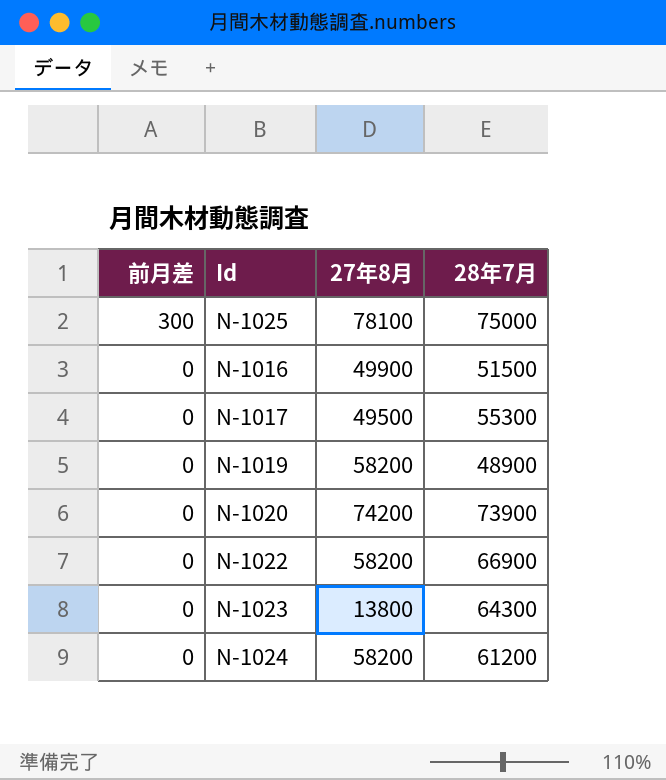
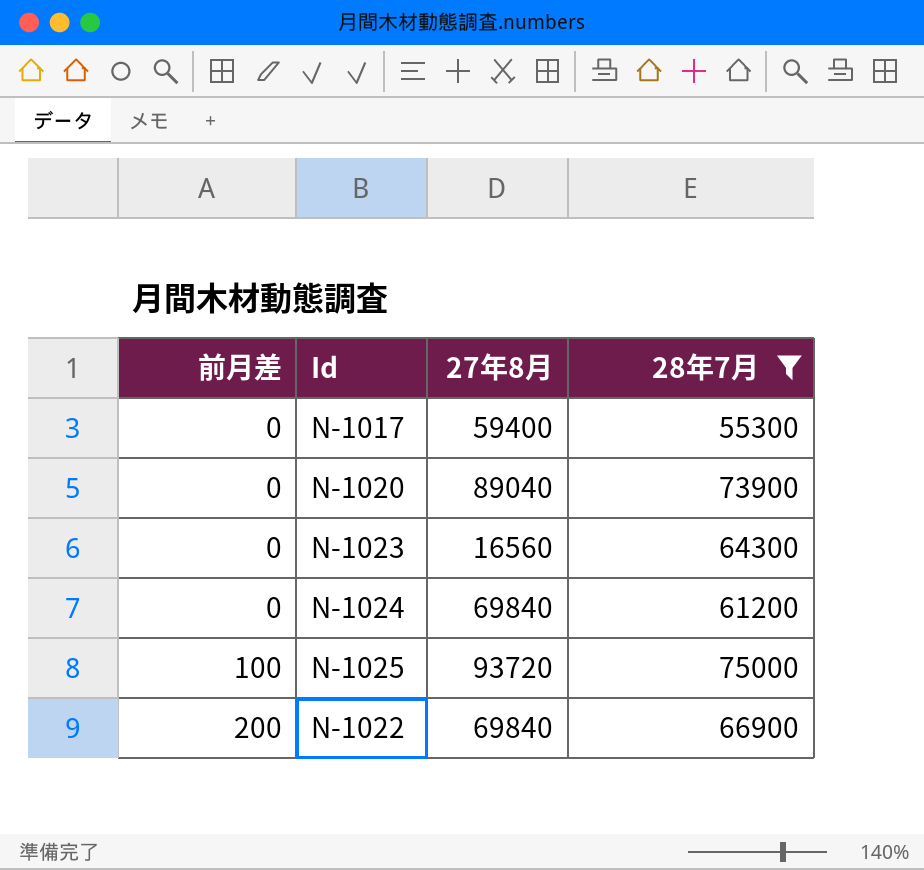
filter: none -> 28年7月 >= 55300
row order: 前月差 descending -> 前月差 ascending
N-1017 | 27年8月: 49500 -> 59400
N-1020 | 27年8月: 74200 -> 89040
N-1023 | 27年8月: 13800 -> 16560
N-1024 | 27年8月: 58200 -> 69840
N-1025 | 前月差: 300 -> 100
N-1025 | 27年8月: 78100 -> 93720
N-1022 | 前月差: 0 -> 200
N-1022 | 27年8月: 58200 -> 69840

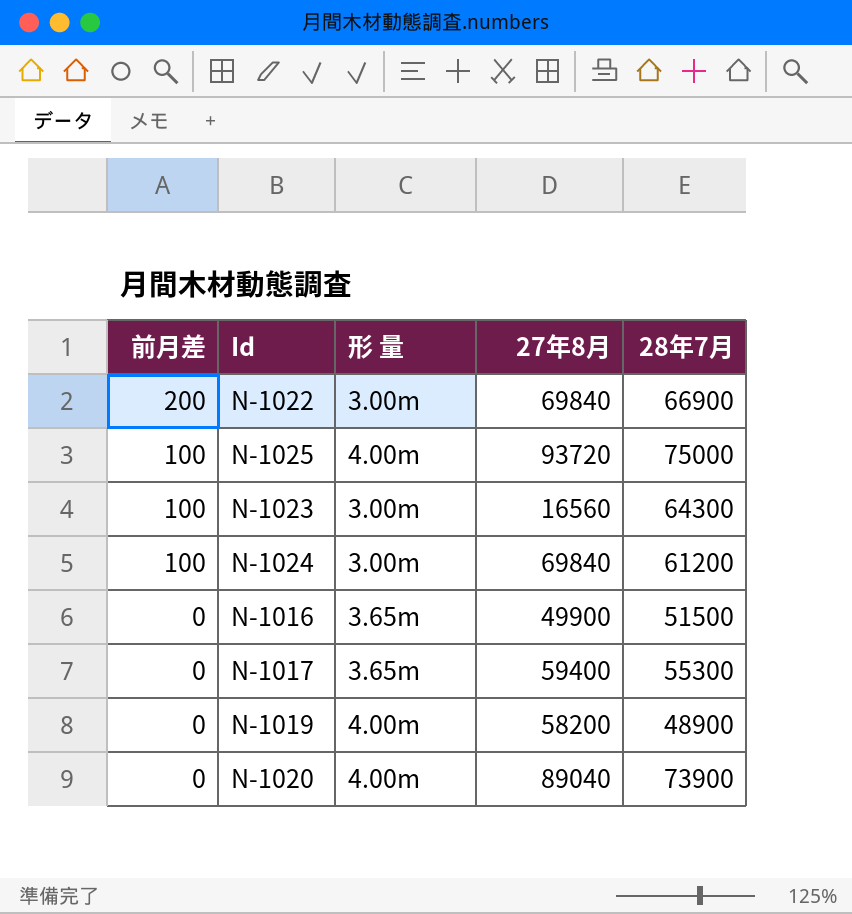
filter: 28年7月 >= 55300 -> none
row order: 前月差 ascending -> 前月差 descending
column 形 量 | position: none -> 3
N-1023 | 前月差: 0 -> 100
N-1024 | 前月差: 0 -> 100

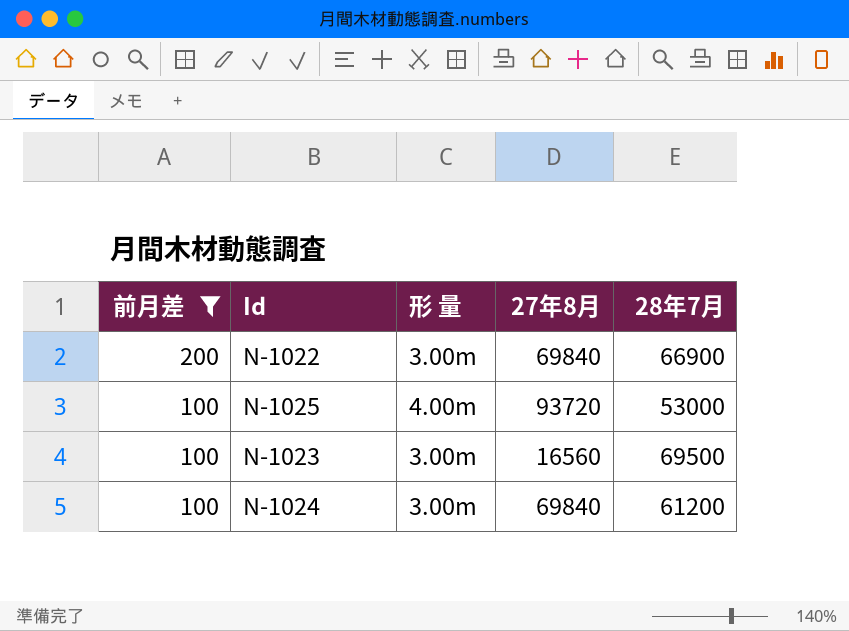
filter: none -> 前月差 != 0
N-1025 | 28年7月: 75000 -> 53000
N-1023 | 28年7月: 64300 -> 69500

